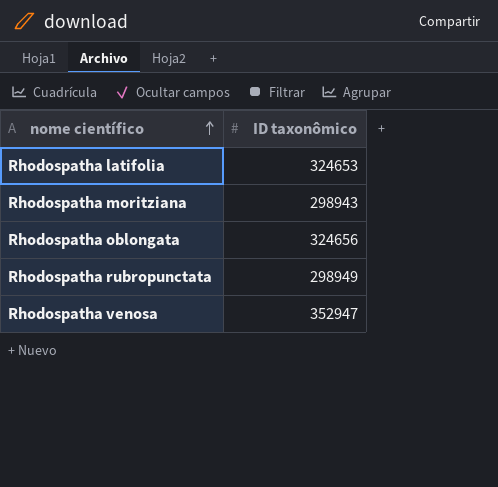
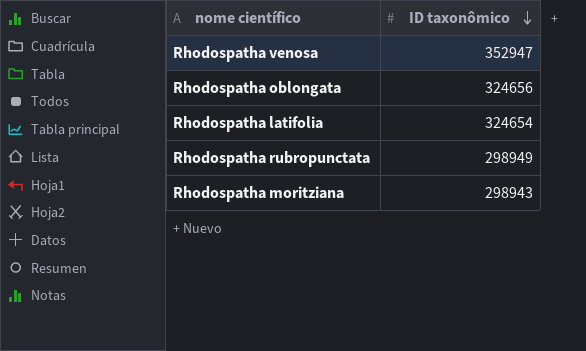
row order: nome científico ascending -> ID taxonômico descending
Rhodospatha latifolia | ID taxonômico: 324653 -> 324654

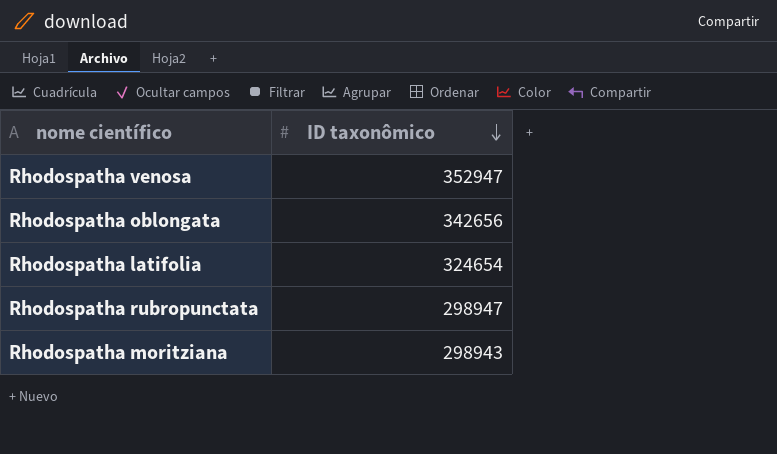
Rhodospatha oblongata | ID taxonômico: 324656 -> 342656
Rhodospatha rubropunctata | ID taxonômico: 298949 -> 298947

